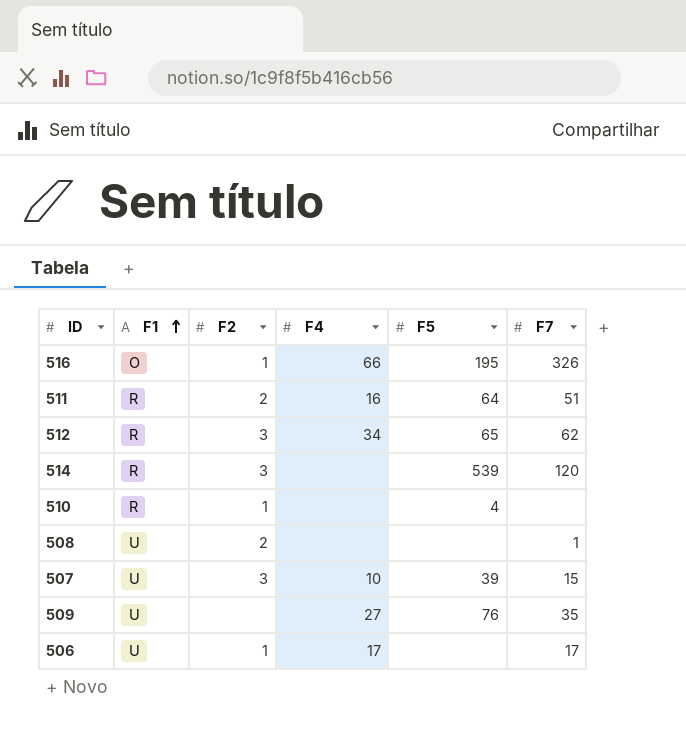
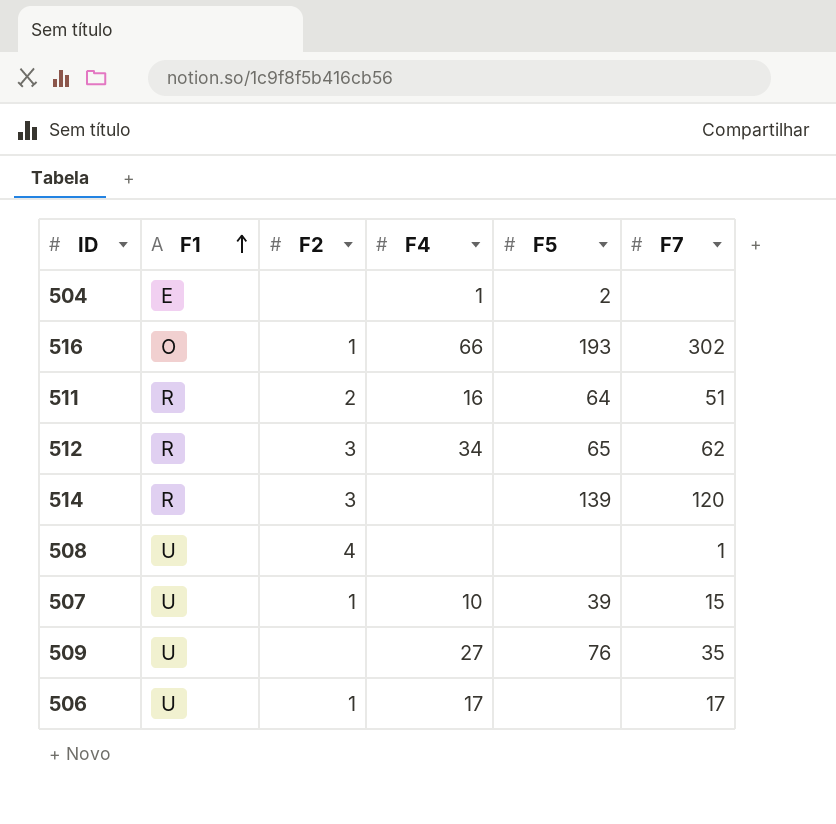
row 510: R | 1 | none | 4 | none -> none
row 504: none -> E | none | 1 | 2 | none
516 | F5: 195 -> 193
516 | F7: 326 -> 302
514 | F5: 539 -> 139
508 | F2: 2 -> 4
507 | F2: 3 -> 1

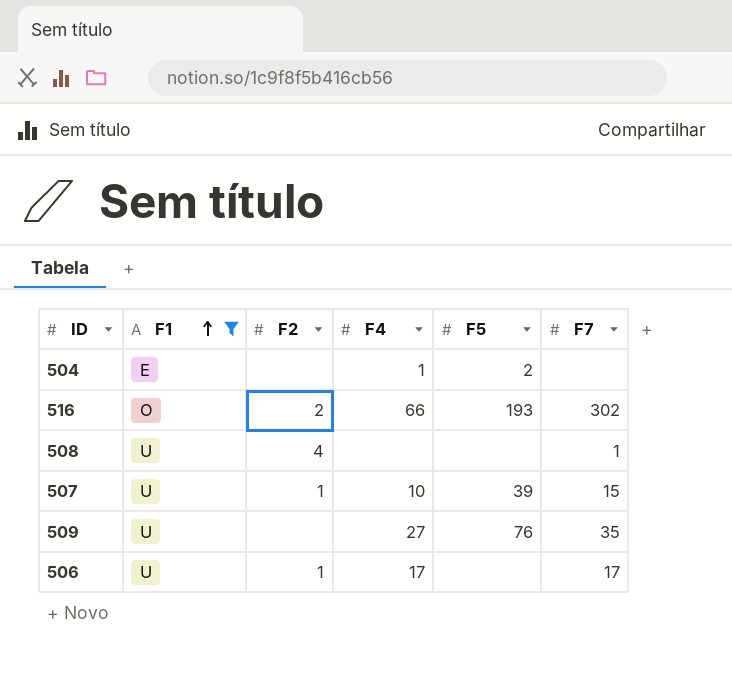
filter: none -> F1 != R
516 | F2: 1 -> 2

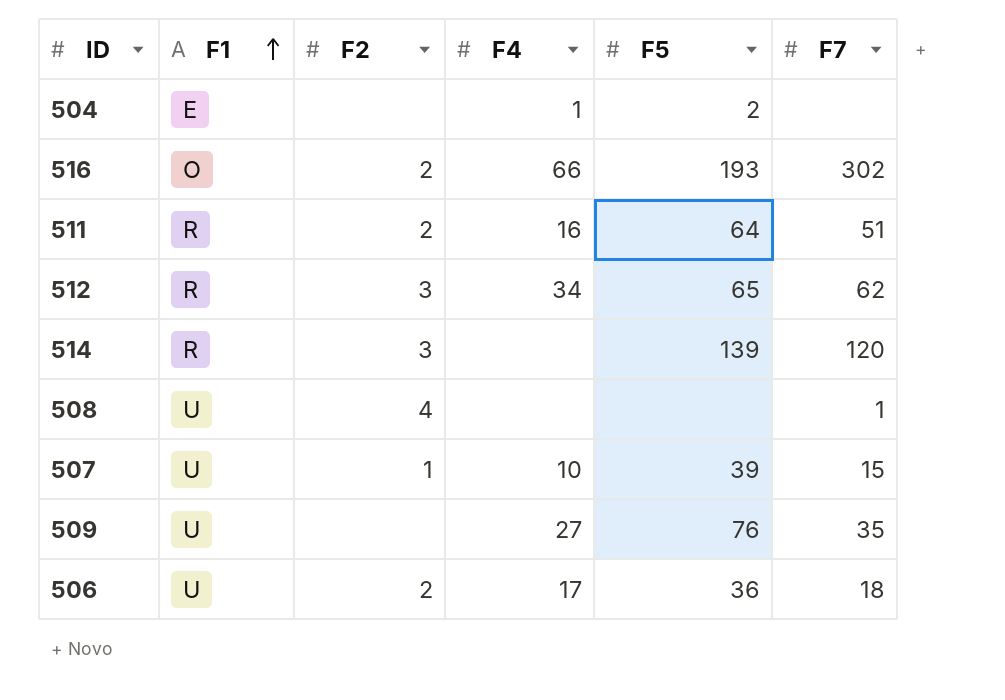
filter: F1 != R -> none
506 | F2: 1 -> 2
506 | F5: none -> 36
506 | F7: 17 -> 18

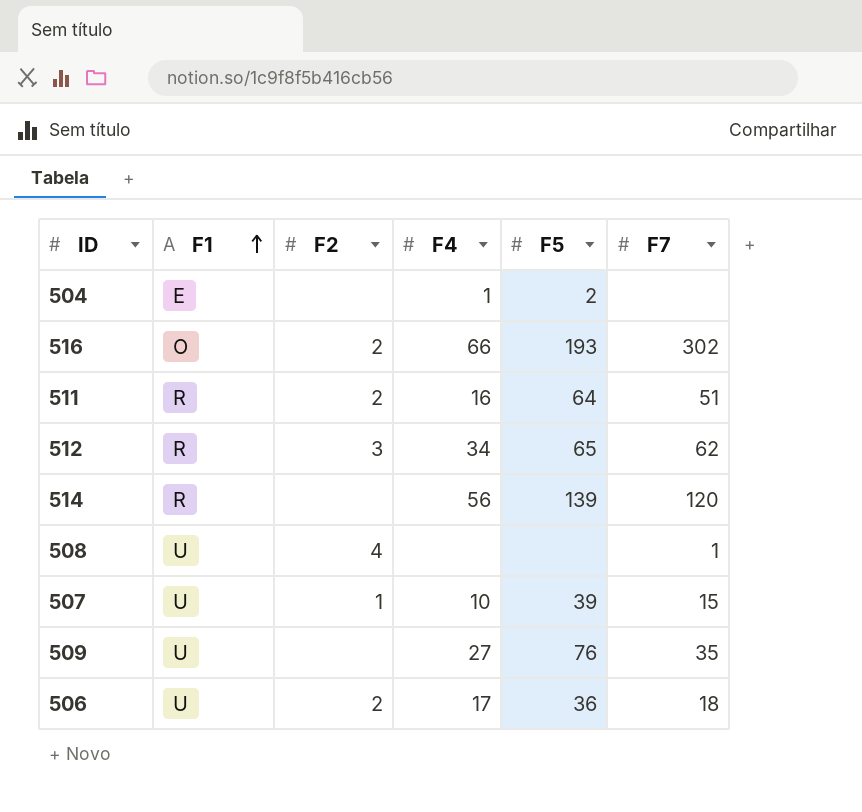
514 | F2: 3 -> none
514 | F4: none -> 56

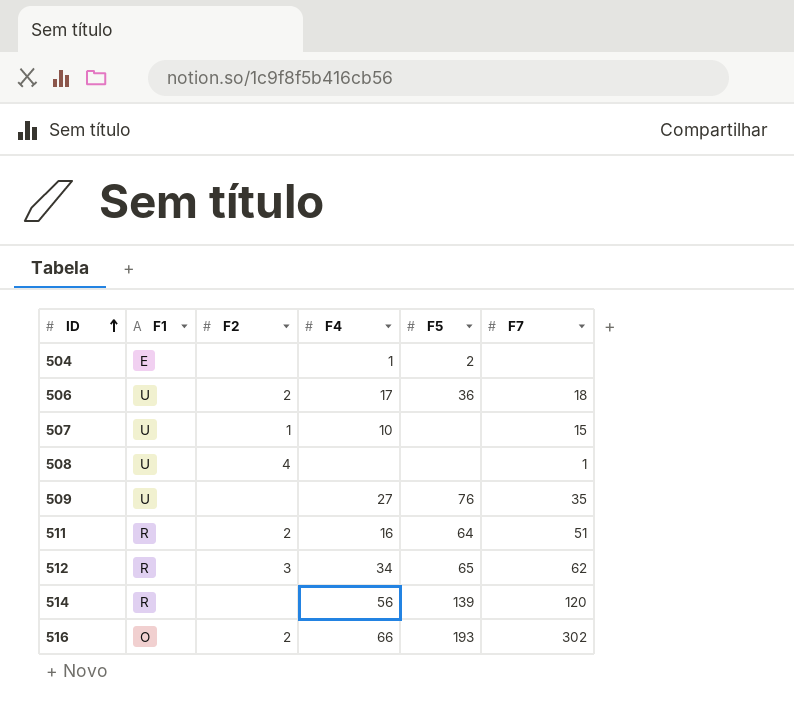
row order: F1 ascending -> ID ascending
507 | F5: 39 -> none

